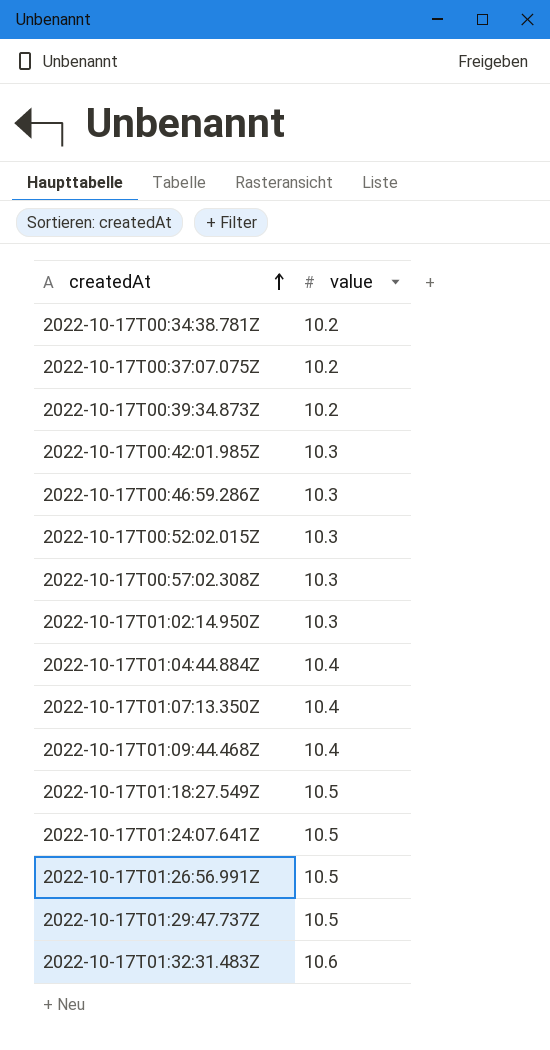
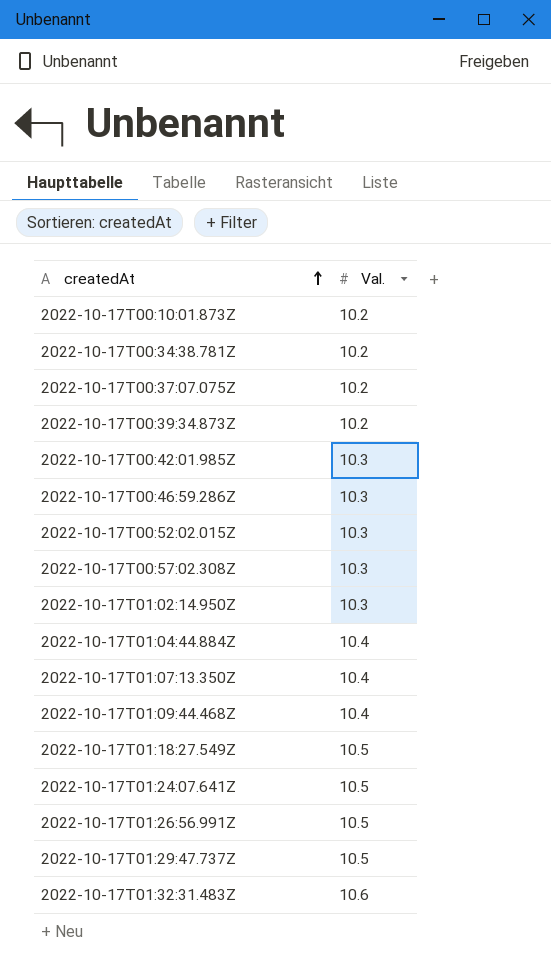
column name: value -> Val.
row 2022-10-17T00:10:01.873Z: none -> 10.2

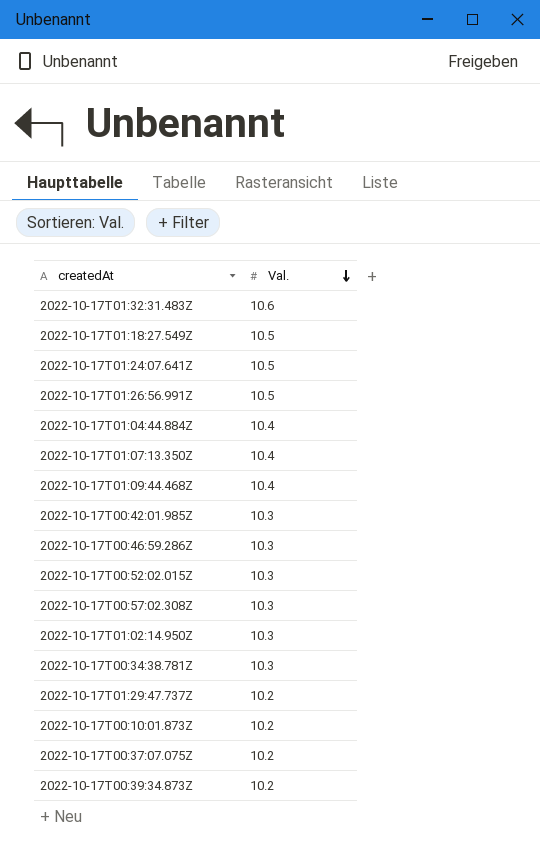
row order: createdAt ascending -> Val. descending
2022-10-17T00:34:38.781Z | Val.: 10.2 -> 10.3
2022-10-17T01:29:47.737Z | Val.: 10.5 -> 10.2

